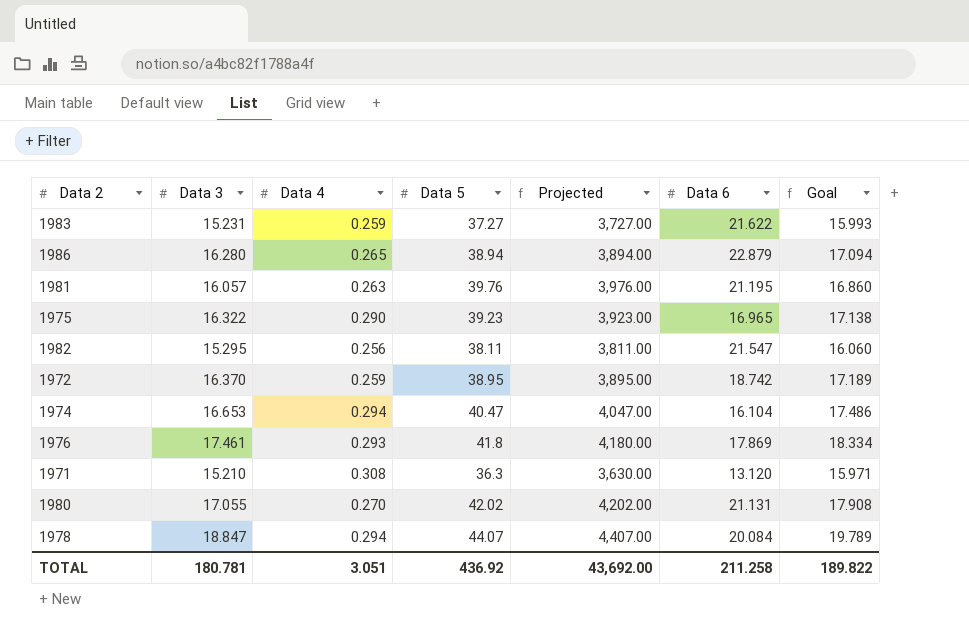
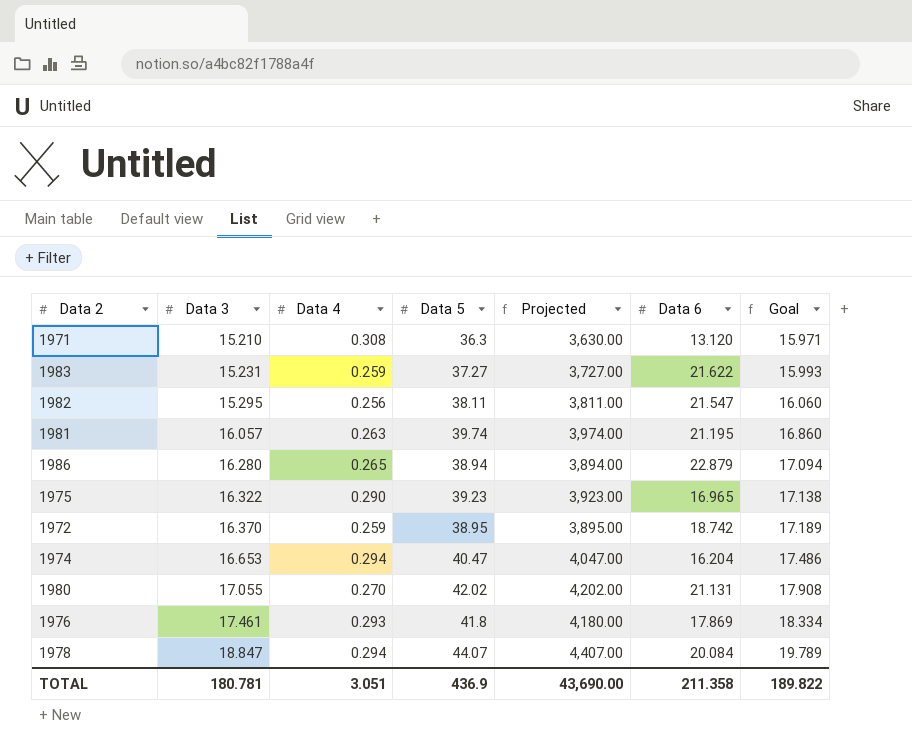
row order: none -> Data 3 ascending
1981 | Data 5: 39.76 -> 39.74
1981 | Projected: 3,976.00 -> 3,974.00
1974 | Data 6: 16.104 -> 16.204
TOTAL | Data 5: 436.92 -> 436.9
TOTAL | Projected: 43,692.00 -> 43,690.00
TOTAL | Data 6: 211.258 -> 211.358

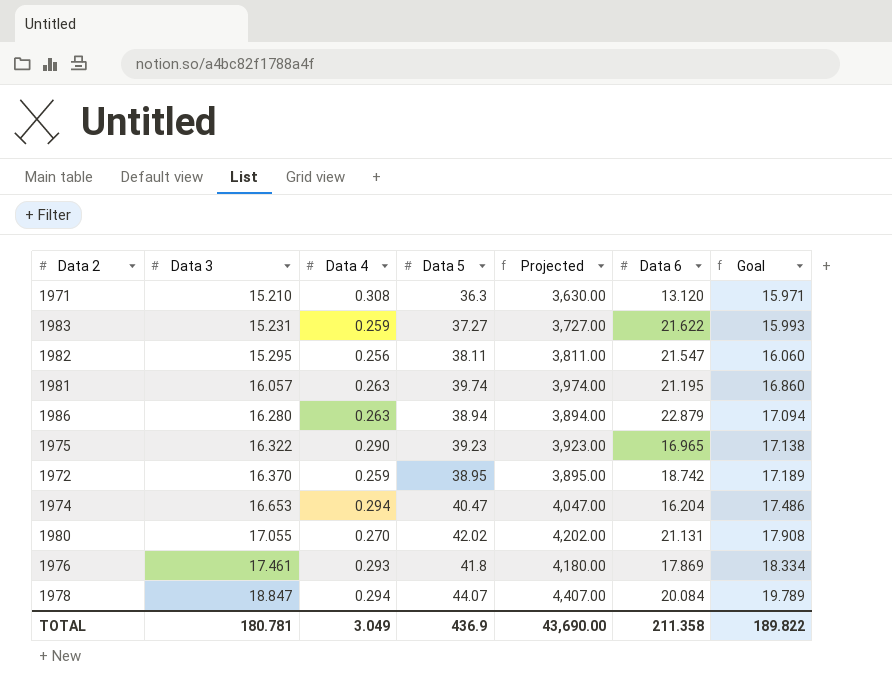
1986 | Data 4: 0.265 -> 0.263
TOTAL | Data 4: 3.051 -> 3.049

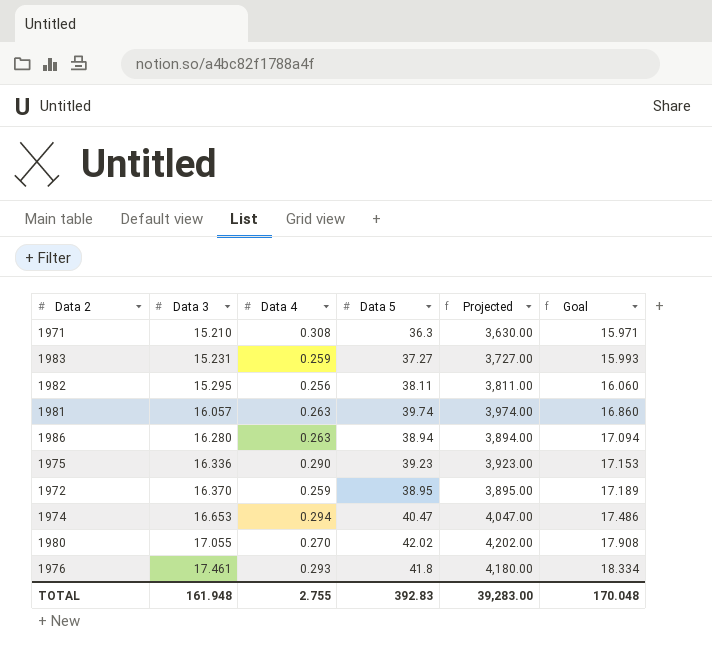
column Data 6 | position: 6 -> none
row 1978: 18.847 | 0.294 | 44.07 | 4,407.00 | 20.084 | 19.789 -> none
1975 | Data 3: 16.322 -> 16.336
1975 | Goal: 17.138 -> 17.153
TOTAL | Data 3: 180.781 -> 161.948
TOTAL | Data 4: 3.049 -> 2.755
TOTAL | Data 5: 436.9 -> 392.83
TOTAL | Projected: 43,690.00 -> 39,283.00
TOTAL | Goal: 189.822 -> 170.048

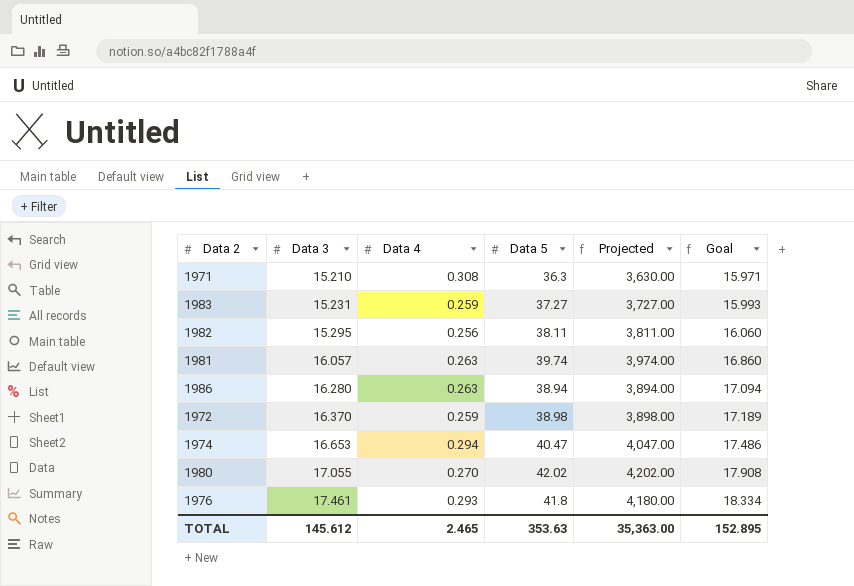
row 1975: 16.336 | 0.290 | 39.23 | 3,923.00 | 17.153 -> none
1972 | Data 5: 38.95 -> 38.98
1972 | Projected: 3,895.00 -> 3,898.00
TOTAL | Data 3: 161.948 -> 145.612
TOTAL | Data 4: 2.755 -> 2.465
TOTAL | Data 5: 392.83 -> 353.63
TOTAL | Projected: 39,283.00 -> 35,363.00
TOTAL | Goal: 170.048 -> 152.895

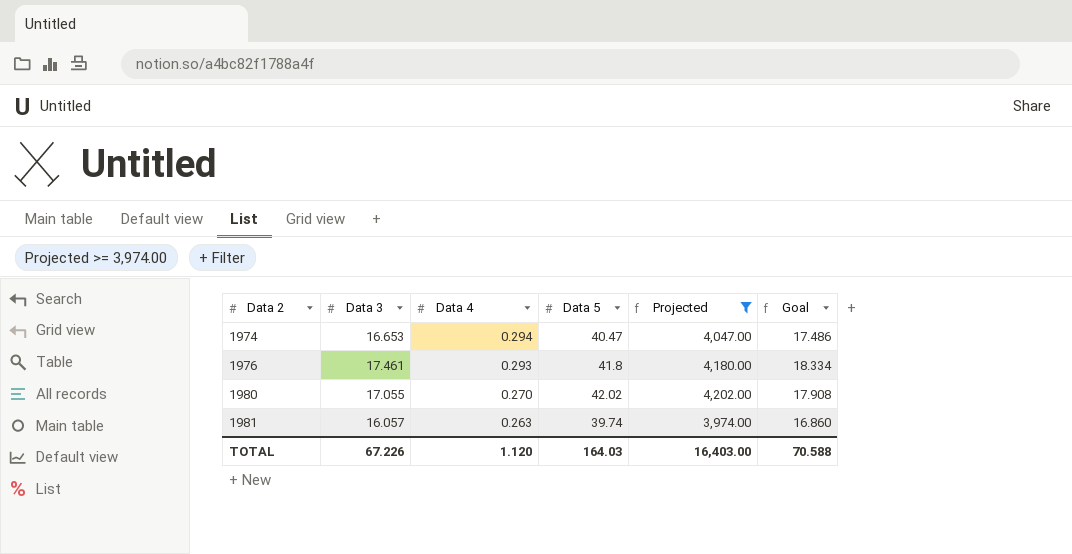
filter: none -> Projected >= 3,974.00
row order: Data 3 ascending -> Data 2 ascending
TOTAL | Data 3: 145.612 -> 67.226
TOTAL | Data 4: 2.465 -> 1.120
TOTAL | Data 5: 353.63 -> 164.03
TOTAL | Projected: 35,363.00 -> 16,403.00
TOTAL | Goal: 152.895 -> 70.588

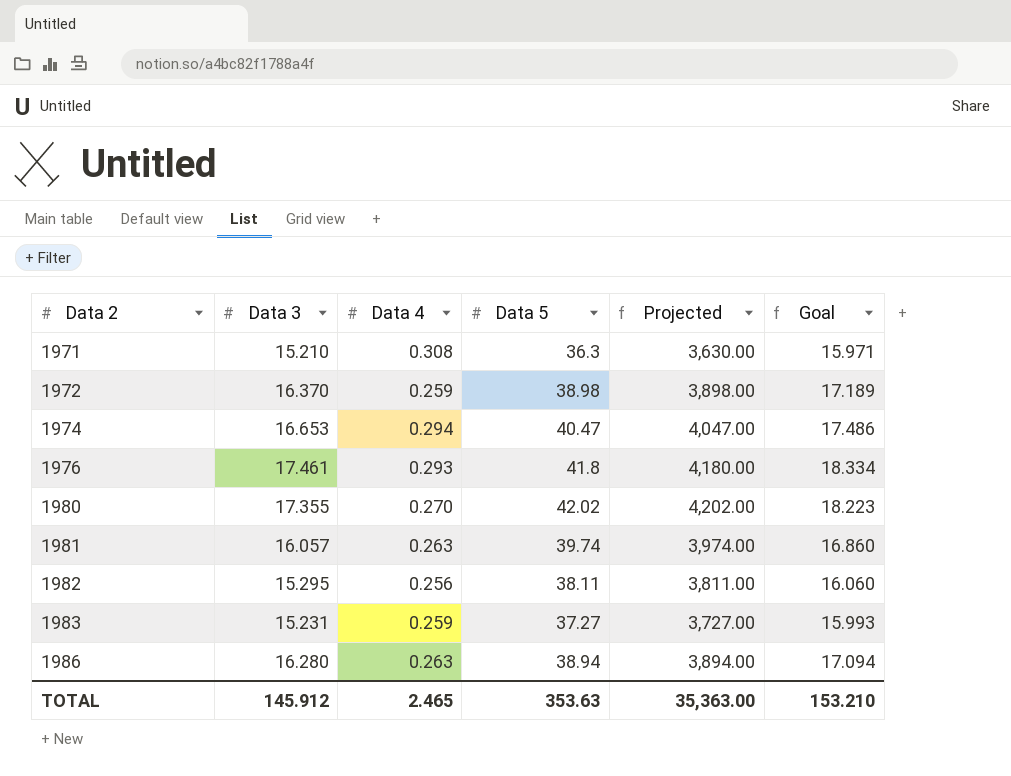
filter: Projected >= 3,974.00 -> none
1980 | Data 3: 17.055 -> 17.355
1980 | Goal: 17.908 -> 18.223
TOTAL | Data 3: 67.226 -> 145.912
TOTAL | Data 4: 1.120 -> 2.465
TOTAL | Data 5: 164.03 -> 353.63
TOTAL | Projected: 16,403.00 -> 35,363.00
TOTAL | Goal: 70.588 -> 153.210

